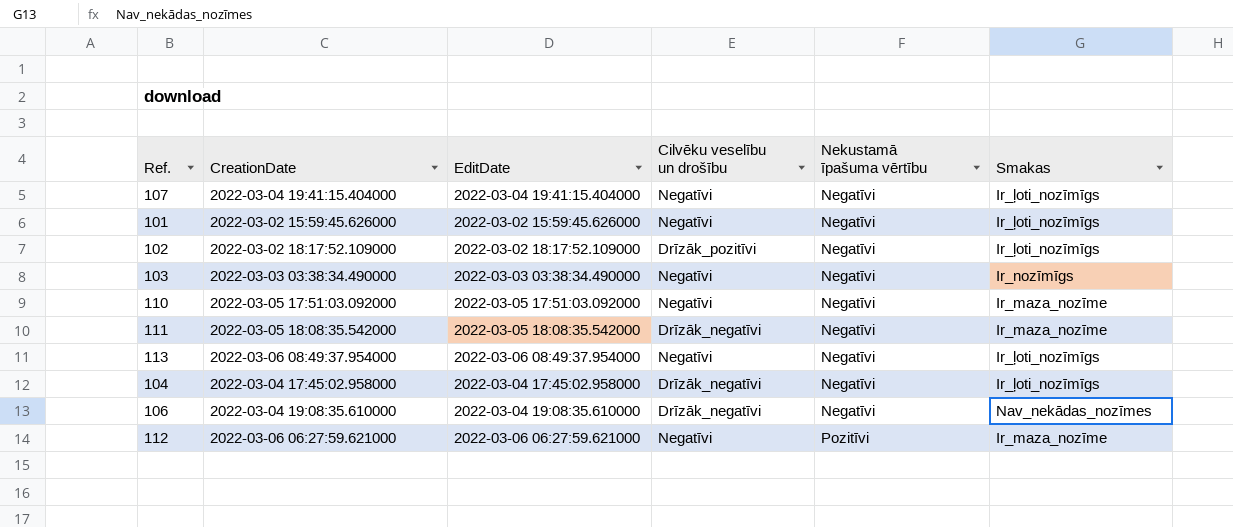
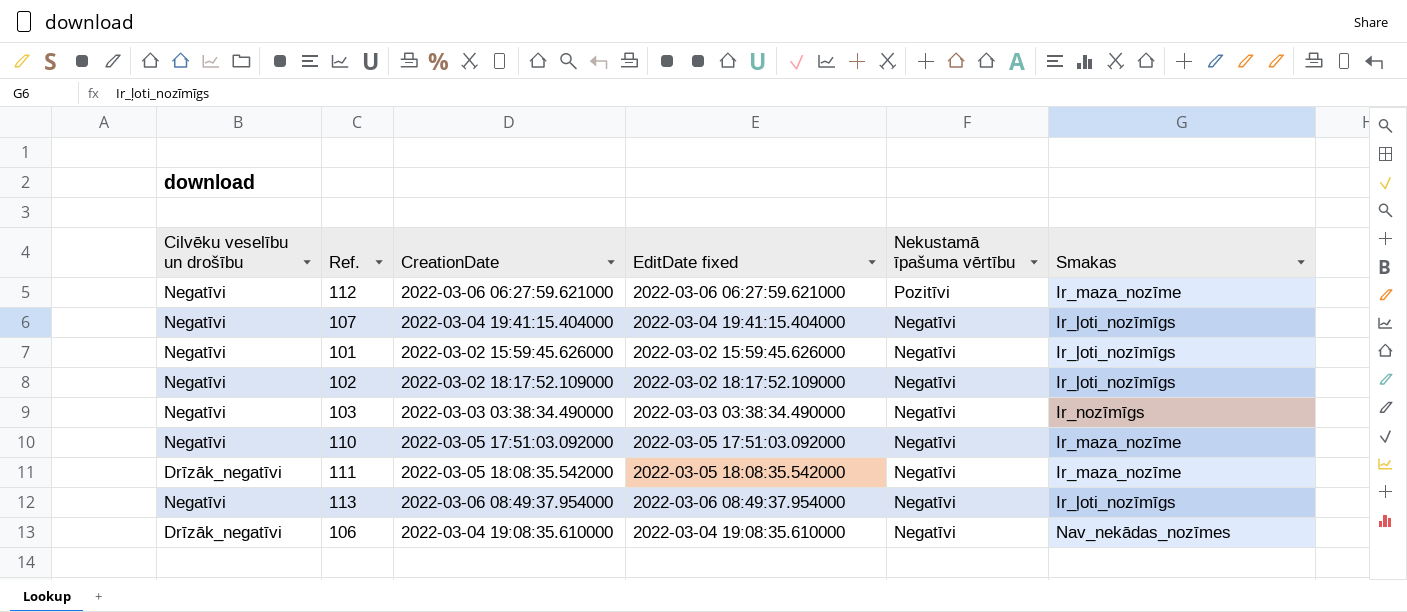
row order: Nekustamā īpašuma vērtību ascending -> Nekustamā īpašuma vērtību descending
column Cilvēku veselību un drošību | position: 4 -> 1
column name: EditDate -> EditDate fixed
row 104: 2022-03-04 17:45:02.958000 | 2022-03-04 17:45:02.958000 | Drīzāk_negatīvi | Negatīvi | Ir_ļoti_nozīmīgs -> none
102 | Cilvēku veselību un drošību: Drīzāk_pozitīvi -> Negatīvi

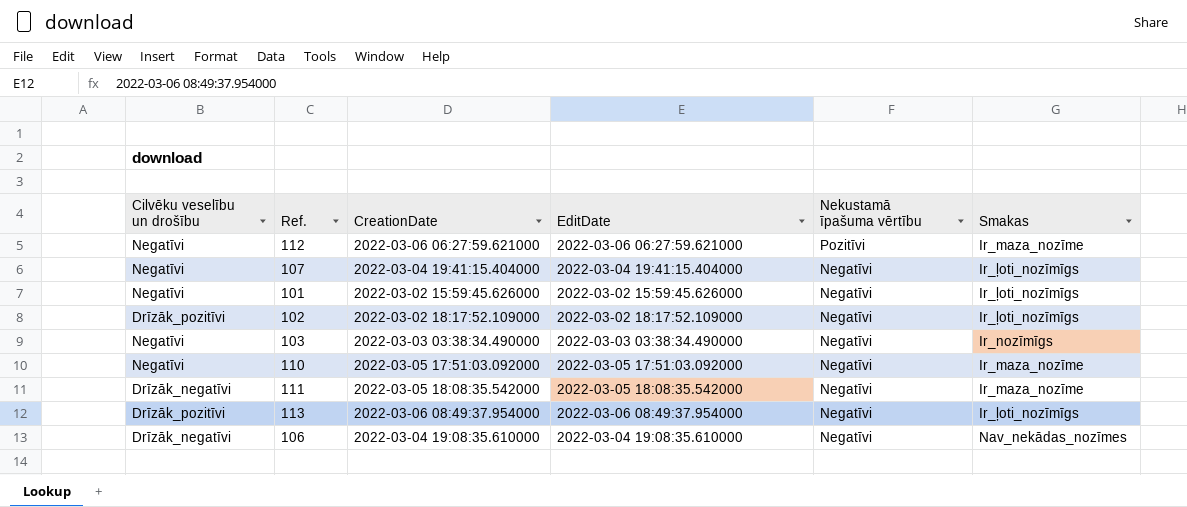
column name: EditDate fixed -> EditDate
102 | Cilvēku veselību un drošību: Negatīvi -> Drīzāk_pozitīvi
113 | Cilvēku veselību un drošību: Negatīvi -> Drīzāk_pozitīvi

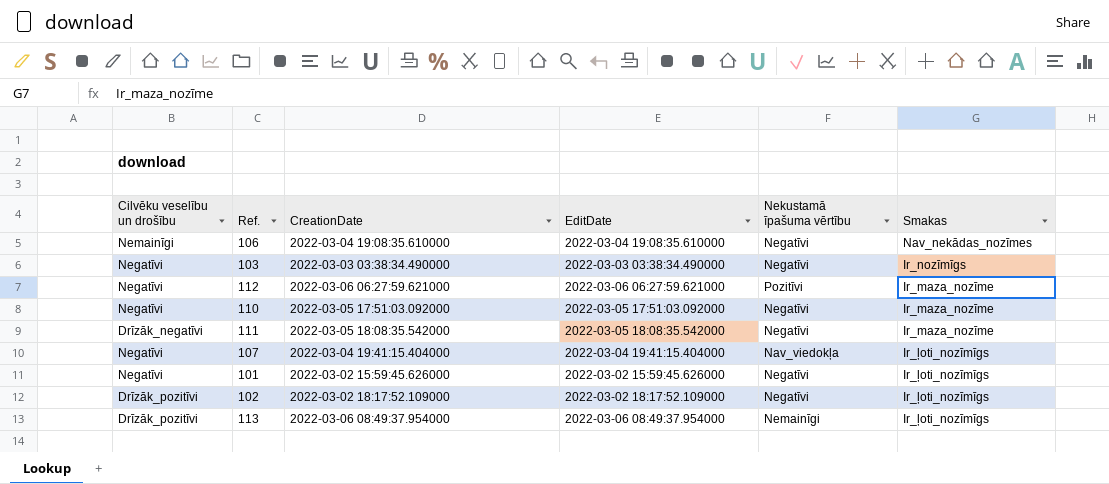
row order: Nekustamā īpašuma vērtību descending -> Smakas descending
106 | Cilvēku veselību un drošību: Drīzāk_negatīvi -> Nemainīgi
107 | Nekustamā īpašuma vērtību: Negatīvi -> Nav_viedokļa
113 | Nekustamā īpašuma vērtību: Negatīvi -> Nemainīgi

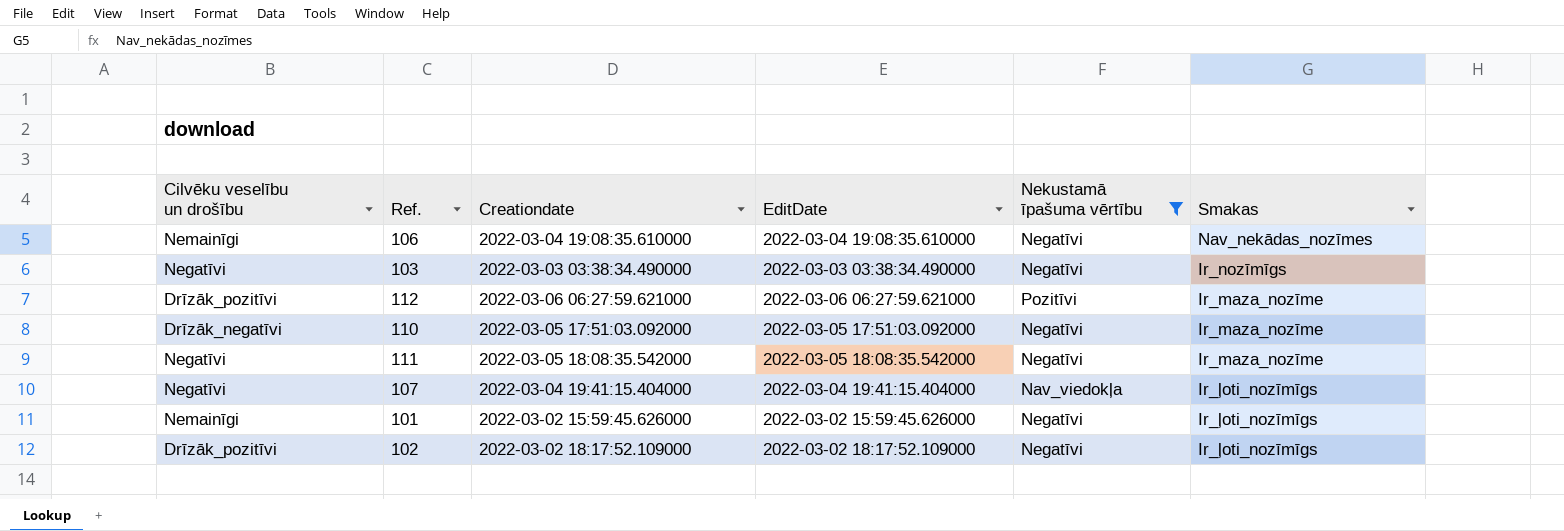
filter: none -> Nekustamā īpašuma vērtību != Nemainīgi
column name: CreationDate -> Creationdate
112 | Cilvēku veselību un drošību: Negatīvi -> Drīzāk_pozitīvi
110 | Cilvēku veselību un drošību: Negatīvi -> Drīzāk_negatīvi
111 | Cilvēku veselību un drošību: Drīzāk_negatīvi -> Negatīvi
101 | Cilvēku veselību un drošību: Negatīvi -> Nemainīgi

